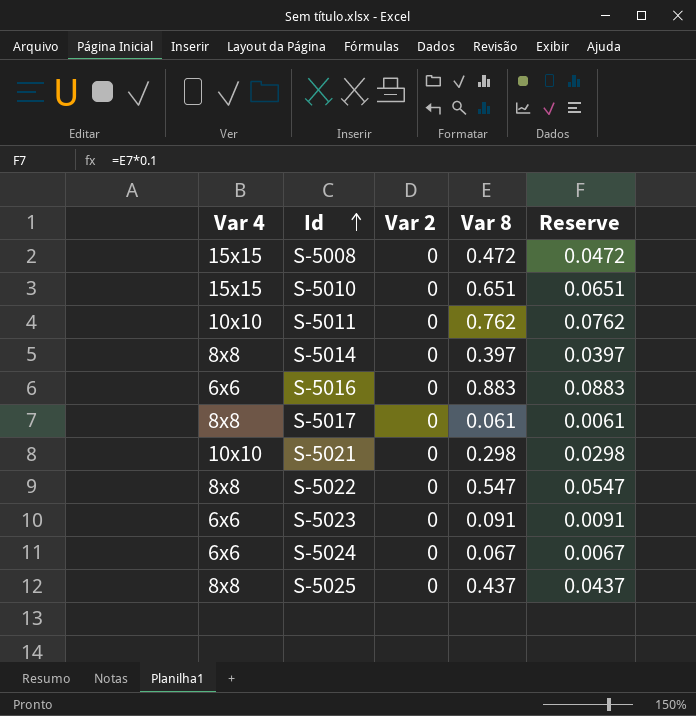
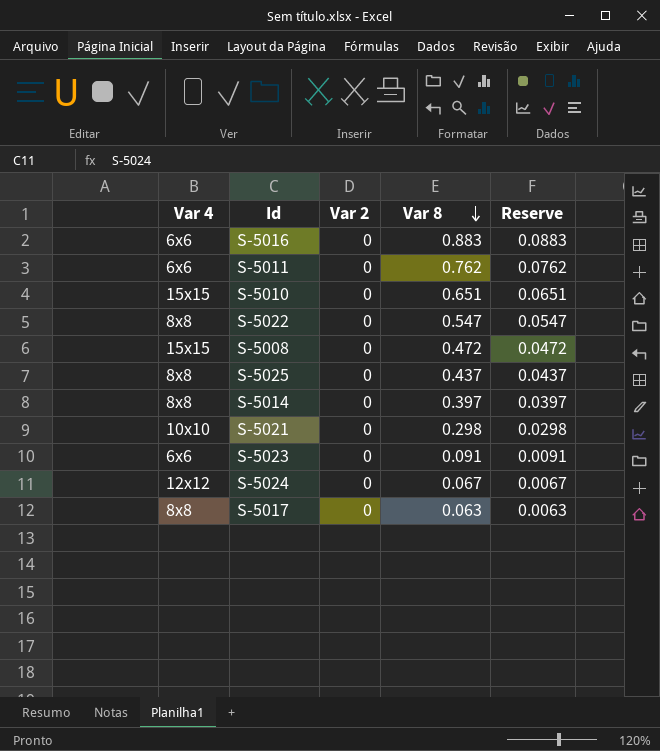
row order: Id ascending -> Var 8 descending
S-5011 | Var 4: 10x10 -> 6x6
S-5024 | Var 4: 6x6 -> 12x12
S-5017 | Var 8: 0.061 -> 0.063
S-5017 | Reserve: 0.0061 -> 0.0063

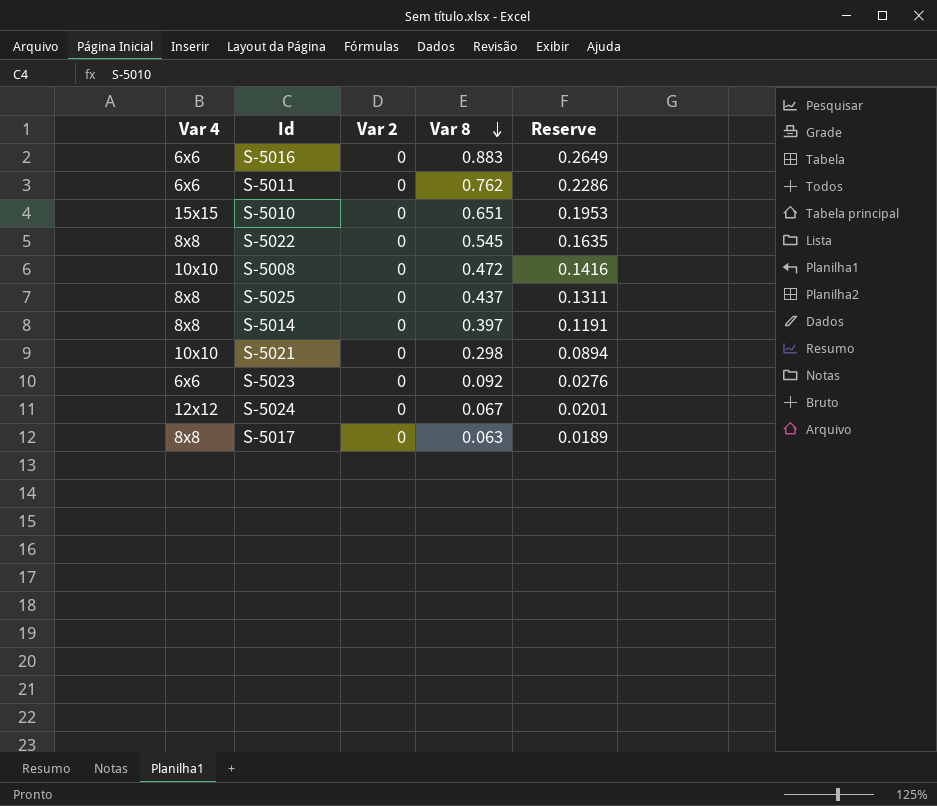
column Reserve | formula: [Var 8] * 0.1 -> [Var 8] * 0.3
S-5022 | Var 8: 0.547 -> 0.545
S-5008 | Var 4: 15x15 -> 10x10
S-5023 | Var 8: 0.091 -> 0.092

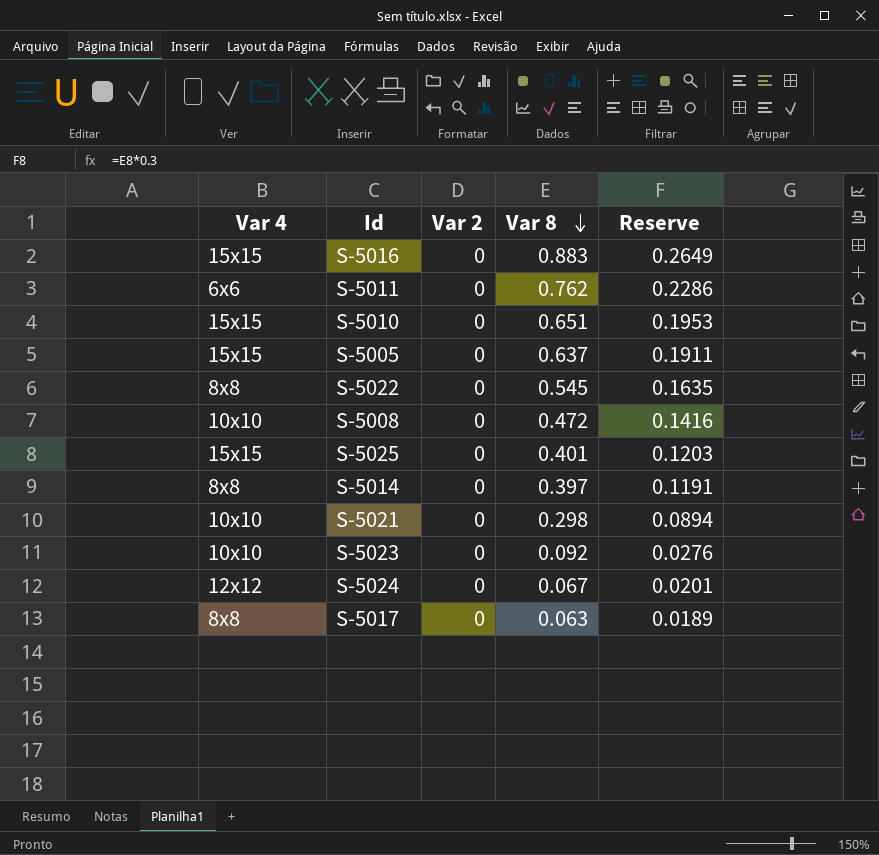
S-5016 | Var 4: 6x6 -> 15x15
row S-5005: none -> 15x15 | 0 | 0.637 | 0.1911
S-5025 | Var 4: 8x8 -> 15x15
S-5025 | Var 8: 0.437 -> 0.401
S-5025 | Reserve: 0.1311 -> 0.1203
S-5023 | Var 4: 6x6 -> 10x10

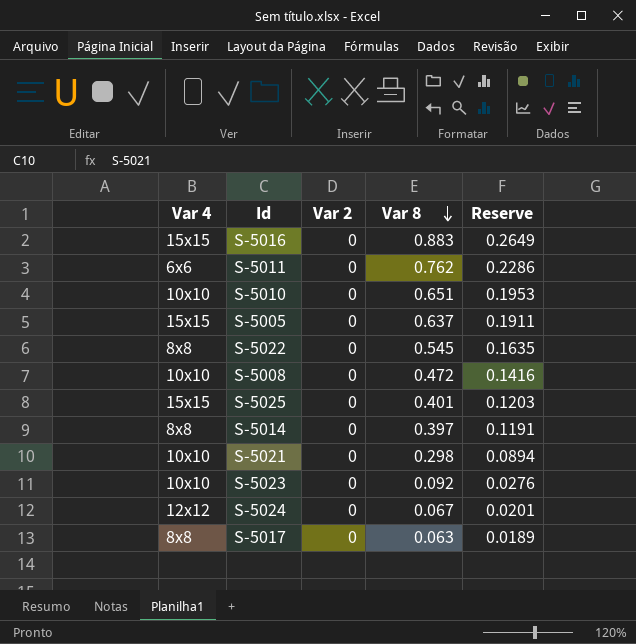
S-5010 | Var 4: 15x15 -> 10x10

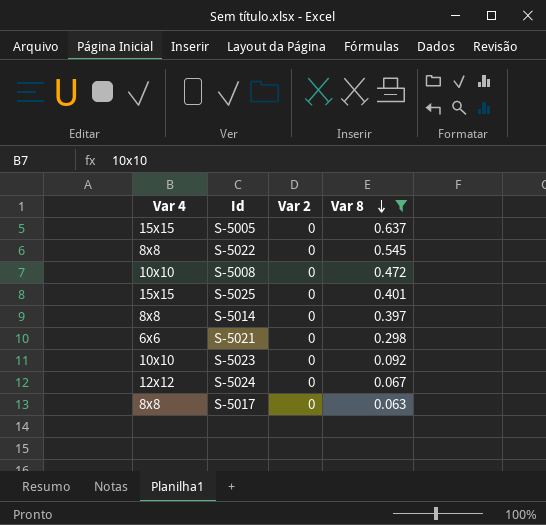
filter: none -> Var 8 <= 0.637
column Reserve | formula: [Var 8] * 0.3 -> none
S-5021 | Var 4: 10x10 -> 6x6

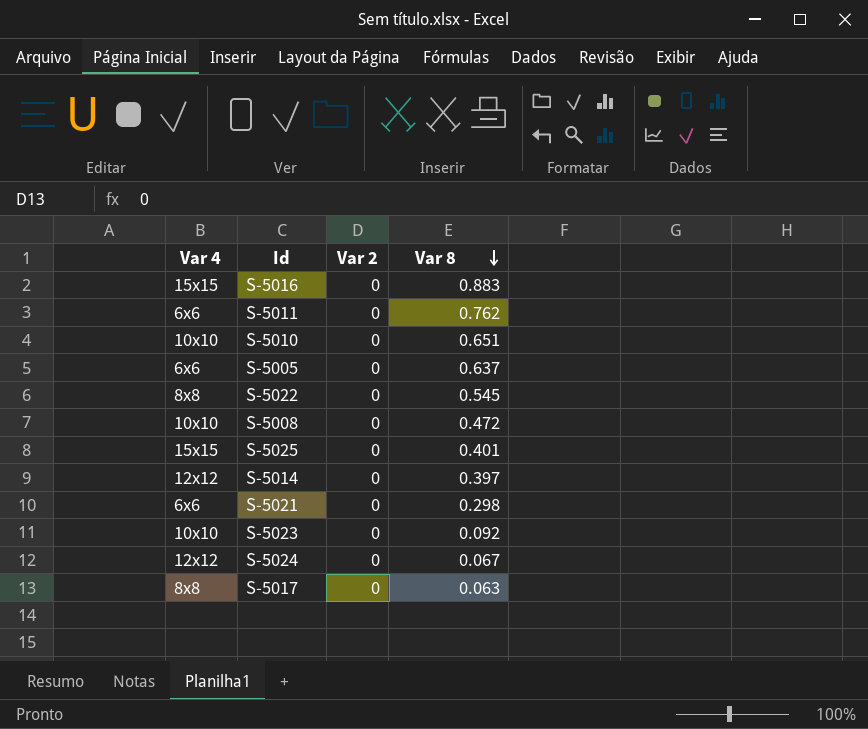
filter: Var 8 <= 0.637 -> none
S-5005 | Var 4: 15x15 -> 6x6
S-5014 | Var 4: 8x8 -> 12x12

